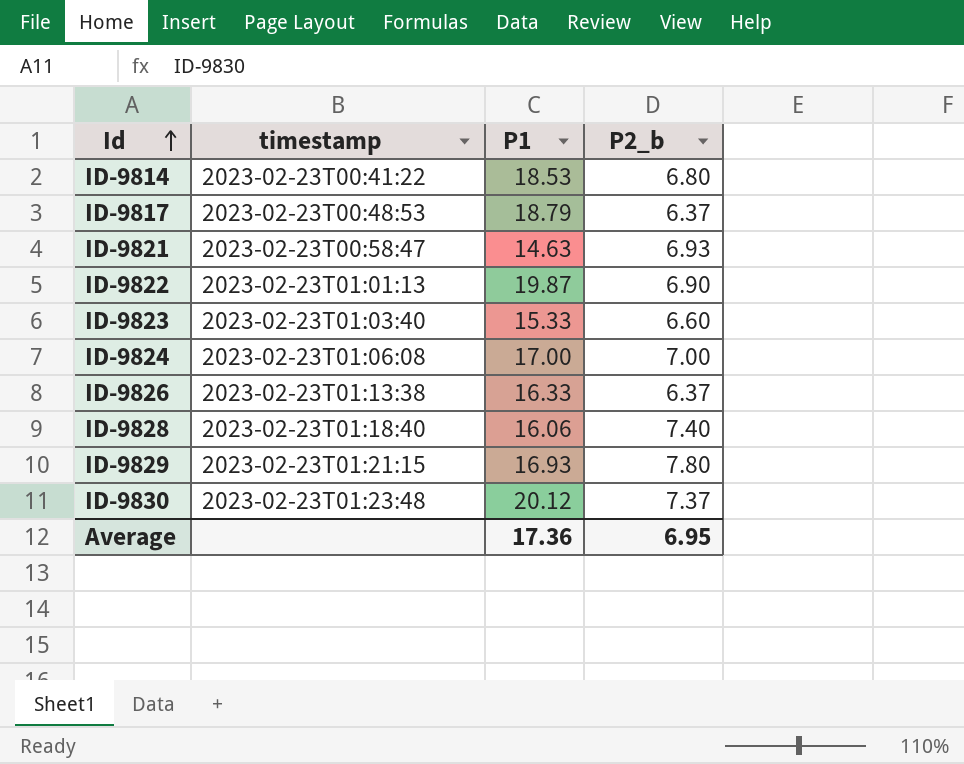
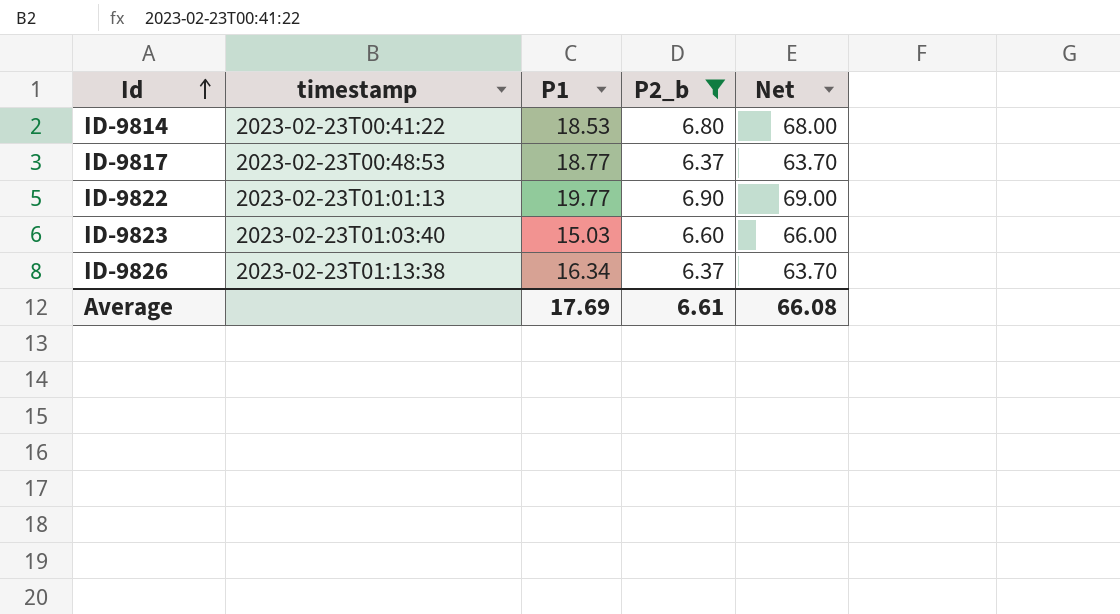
filter: none -> P2_b <= 6.90
column Net | formula: none -> [P2_b] * 10
ID-9817 | P1: 18.79 -> 18.77
ID-9822 | P1: 19.87 -> 19.77
ID-9823 | P1: 15.33 -> 15.03
ID-9826 | P1: 16.33 -> 16.34
Average | P1: 17.36 -> 17.69
Average | P2_b: 6.95 -> 6.61

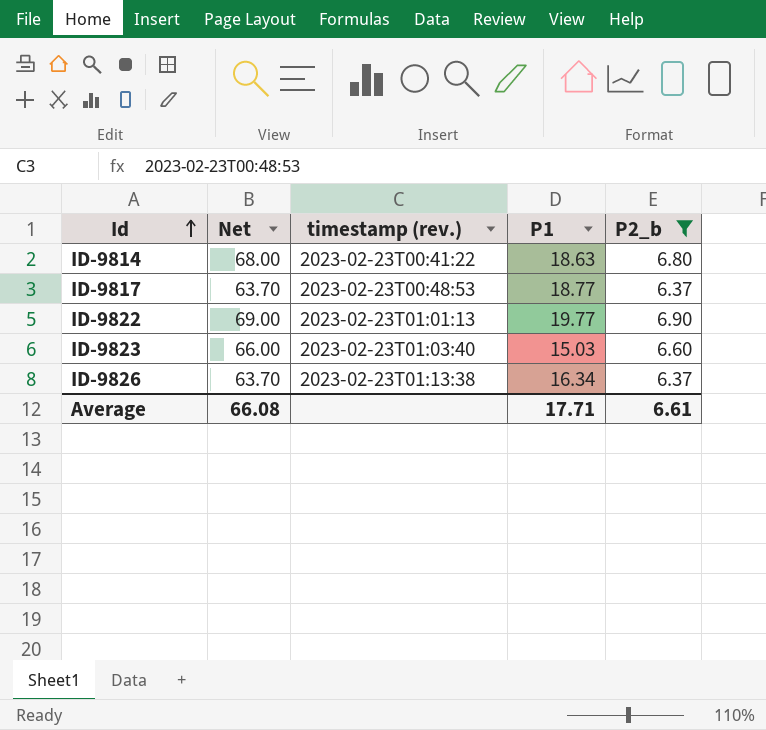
column Net | position: 5 -> 2
column name: timestamp -> timestamp (rev.)
ID-9814 | P1: 18.53 -> 18.63
Average | P1: 17.69 -> 17.71

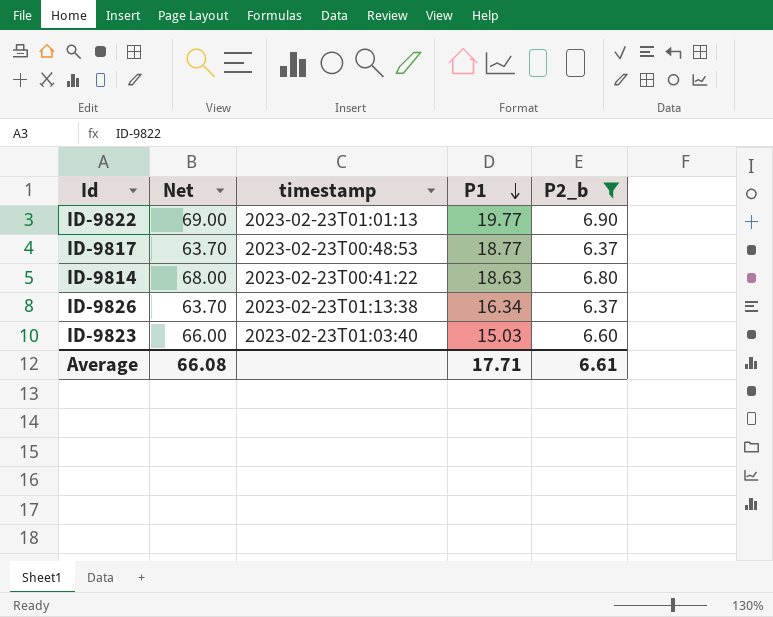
row order: Id ascending -> P1 descending
column name: timestamp (rev.) -> timestamp

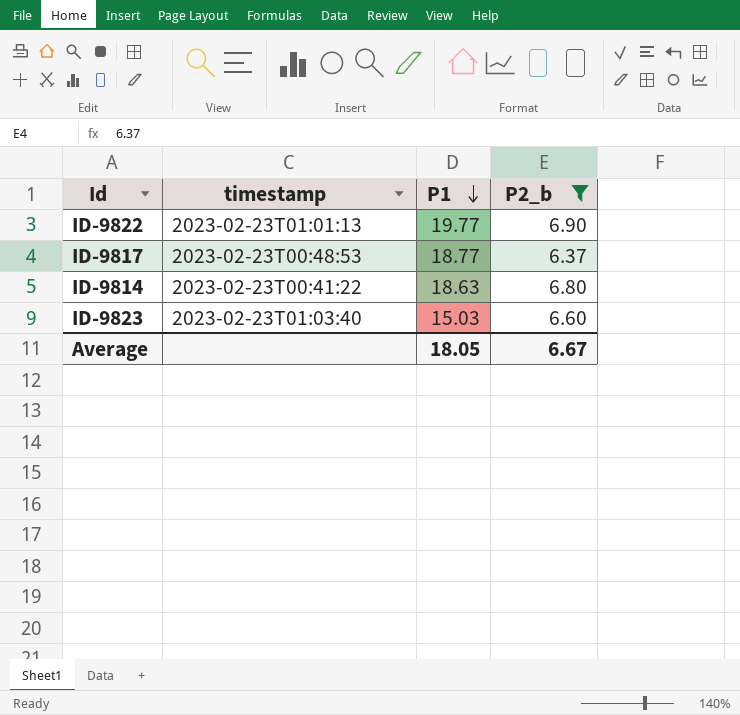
column Net | formula: [P2_b] * 10 -> none
row ID-9826: 63.70 | 2023-02-23T01:13:38 | 16.34 | 6.37 -> none
Average | P1: 17.71 -> 18.05
Average | P2_b: 6.61 -> 6.67

